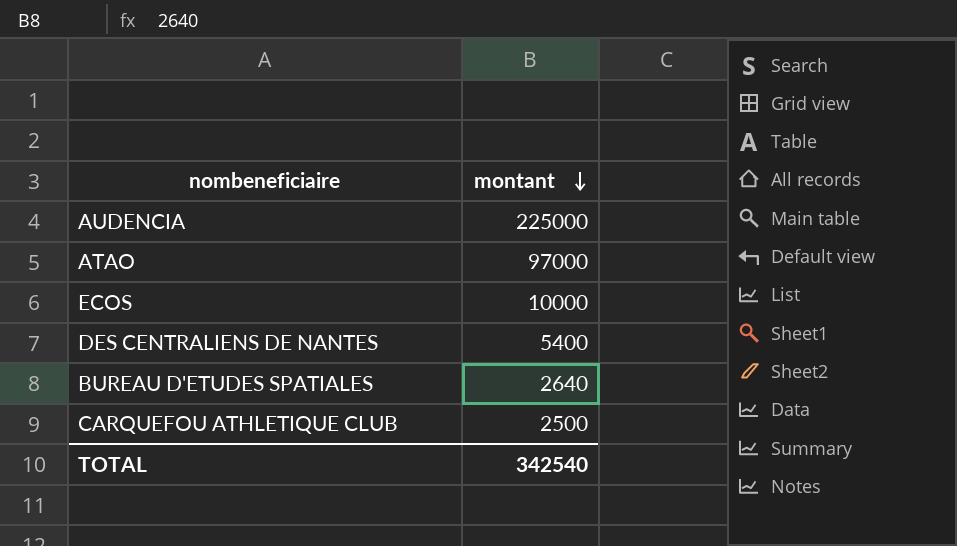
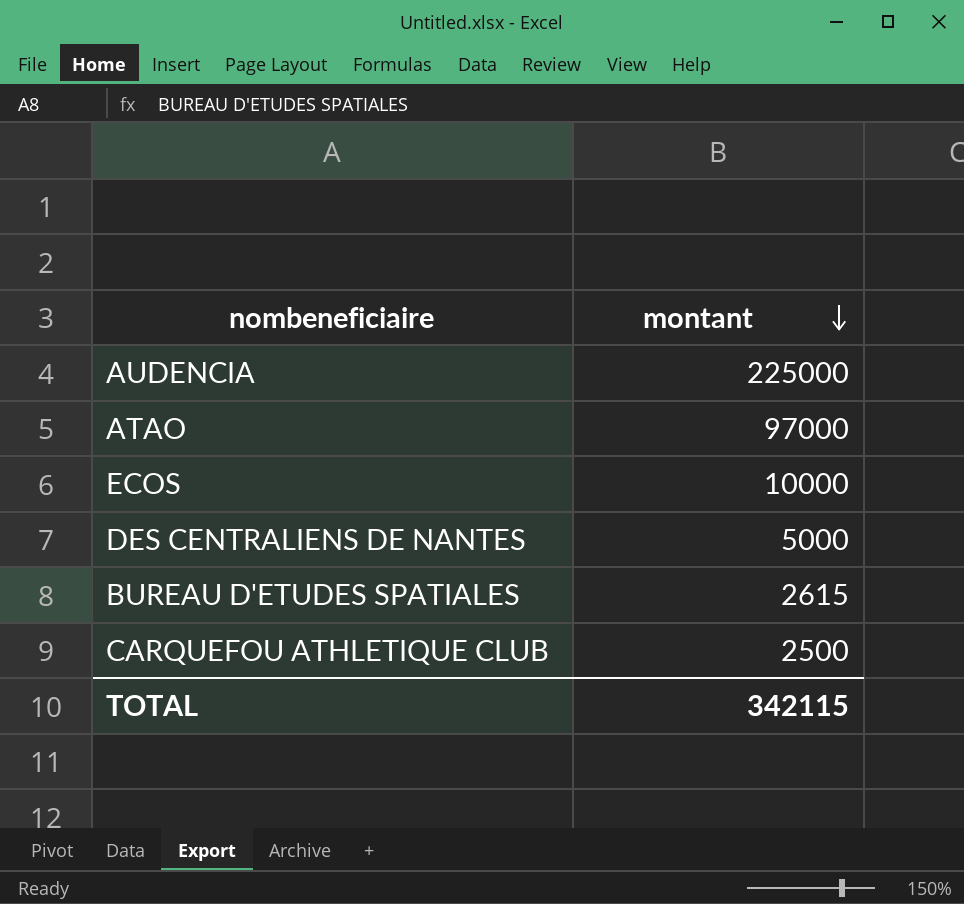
DES CENTRALIENS DE NANTES | montant: 5400 -> 5000
BUREAU D'ETUDES SPATIALES | montant: 2640 -> 2615
TOTAL | montant: 342540 -> 342115

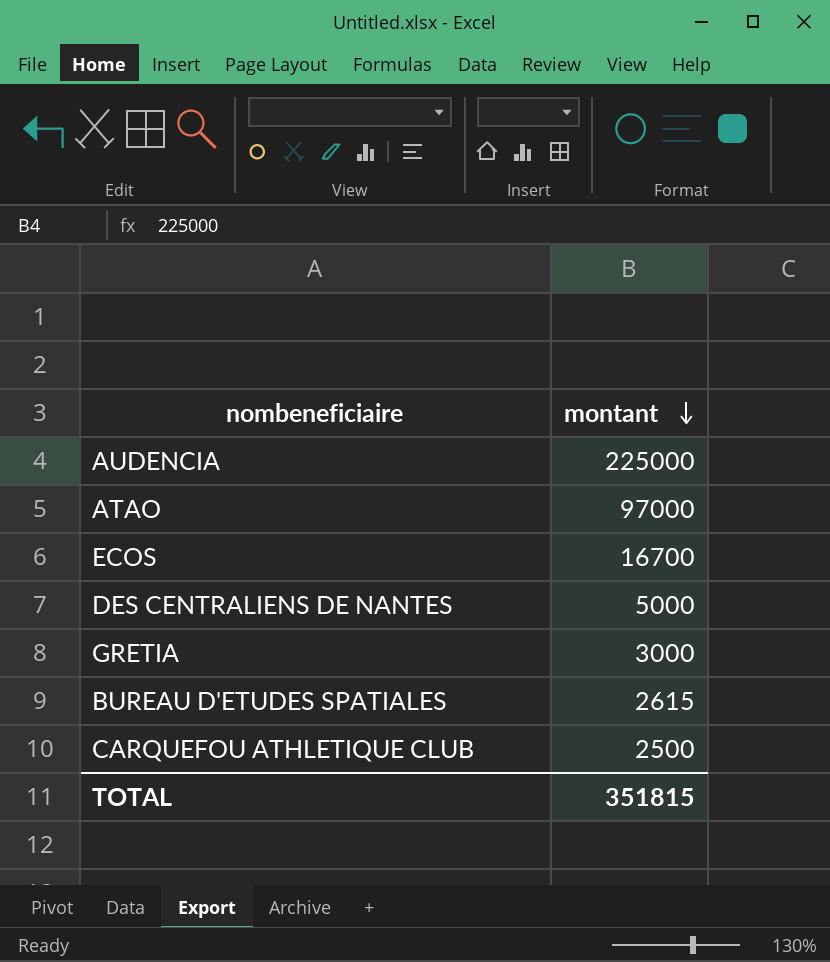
ECOS | montant: 10000 -> 16700
row GRETIA: none -> 3000
TOTAL | montant: 342115 -> 351815

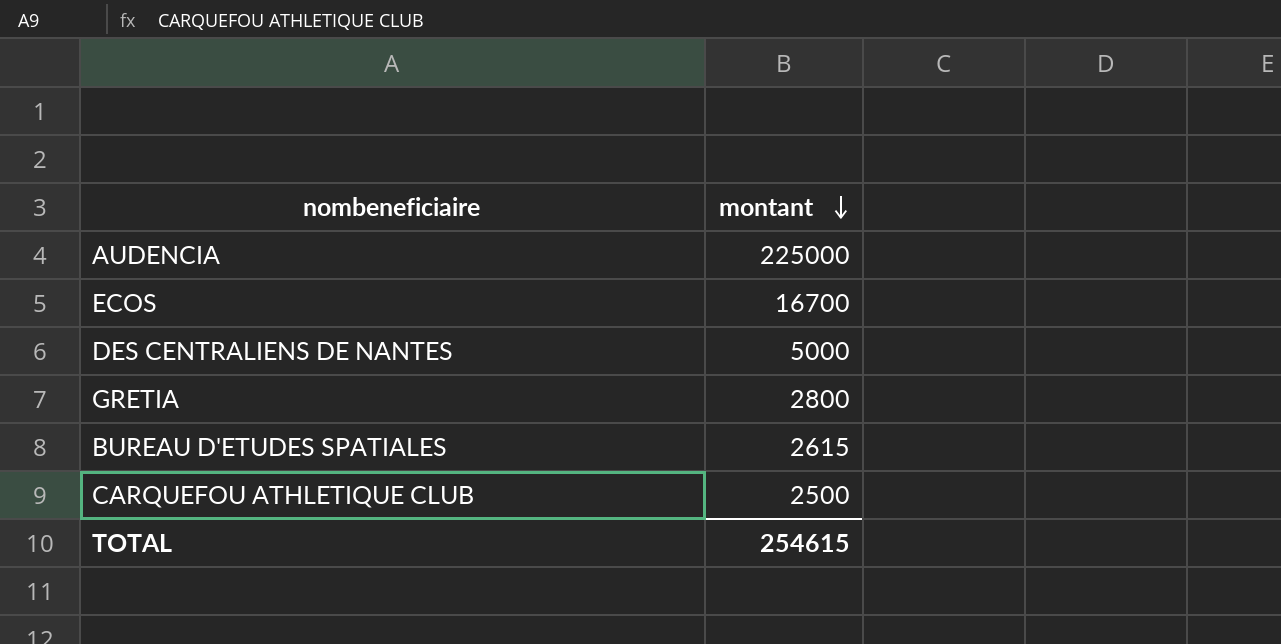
row ATAO: 97000 -> none
GRETIA | montant: 3000 -> 2800
TOTAL | montant: 351815 -> 254615

